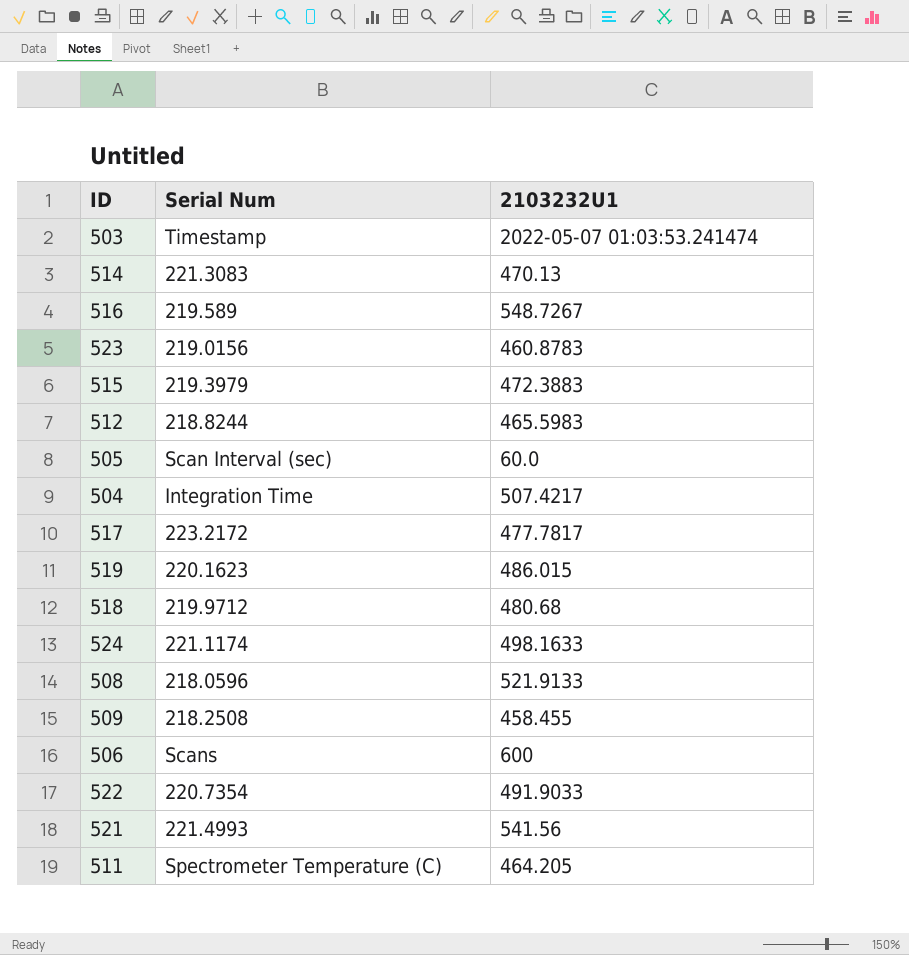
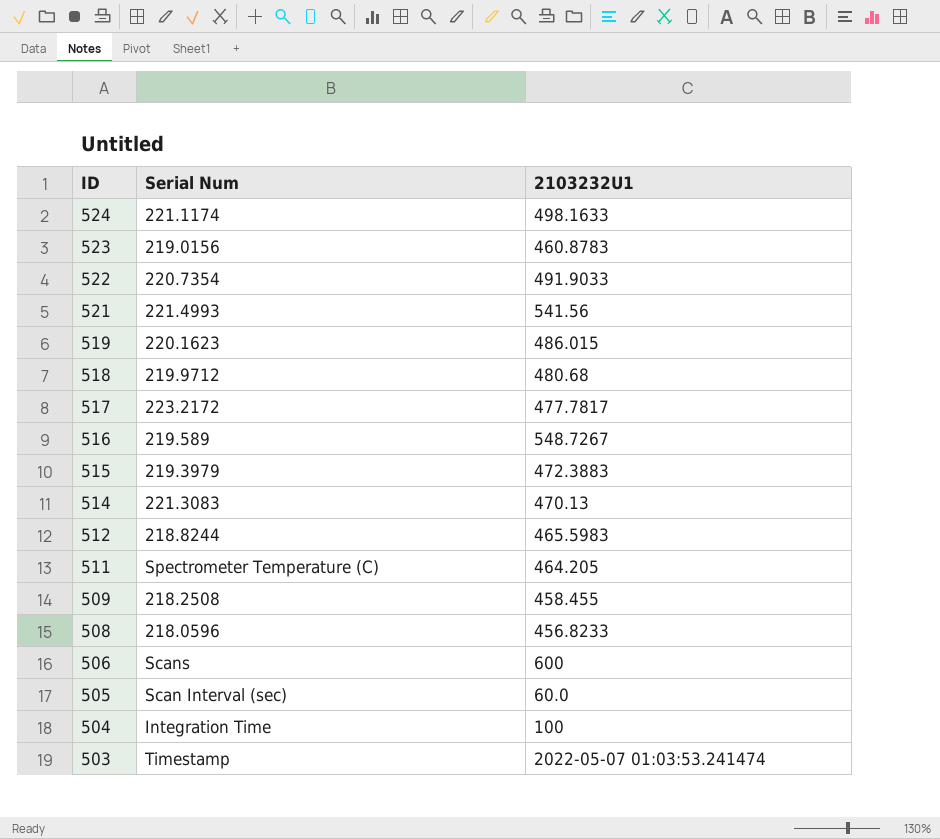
row order: none -> ID descending
508 | 2103232U1: 521.9133 -> 456.8233
504 | 2103232U1: 507.4217 -> 100

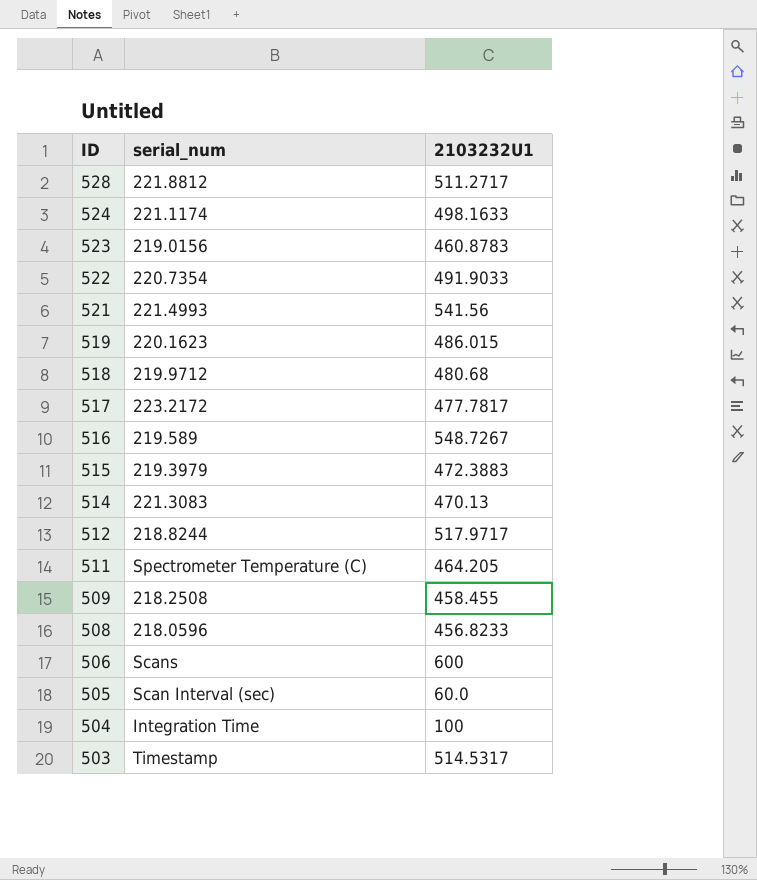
column name: Serial Num -> serial_num
row 528: none -> 221.8812 | 511.2717
512 | 2103232U1: 465.5983 -> 517.9717
503 | 2103232U1: 2022-05-07 01:03:53.241474 -> 514.5317

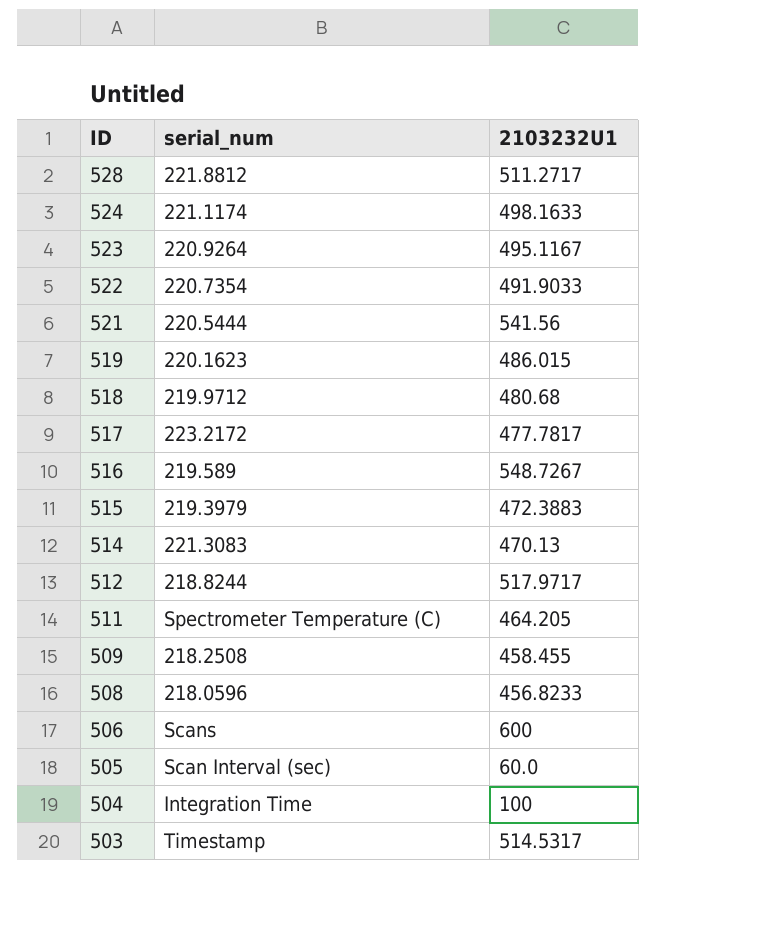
523 | serial_num: 219.0156 -> 220.9264
523 | 2103232U1: 460.8783 -> 495.1167
521 | serial_num: 221.4993 -> 220.5444

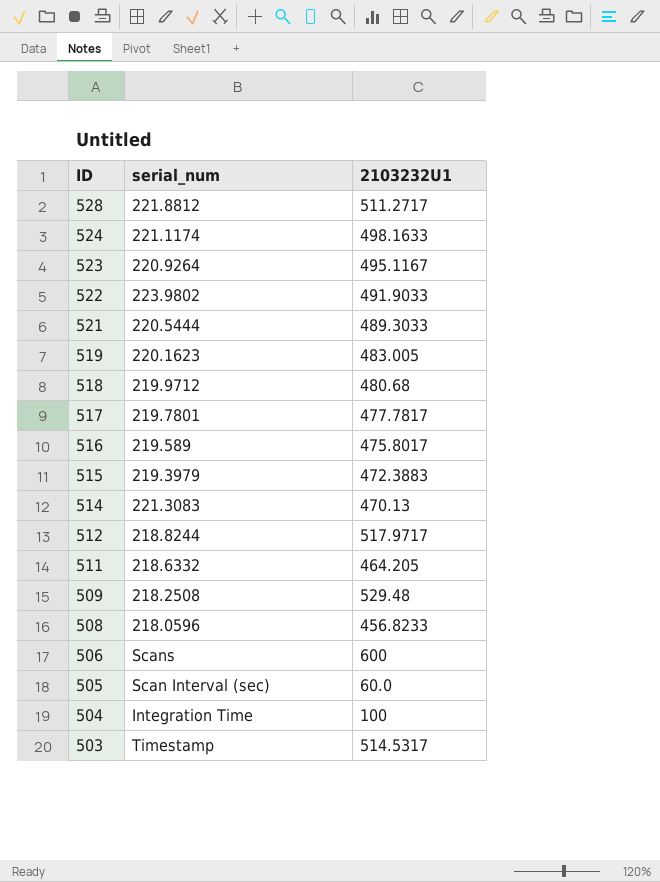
522 | serial_num: 220.7354 -> 223.9802
521 | 2103232U1: 541.56 -> 489.3033
519 | 2103232U1: 486.015 -> 483.005
517 | serial_num: 223.2172 -> 219.7801
516 | 2103232U1: 548.7267 -> 475.8017
511 | serial_num: Spectrometer Temperature (C) -> 218.6332
509 | 2103232U1: 458.455 -> 529.48

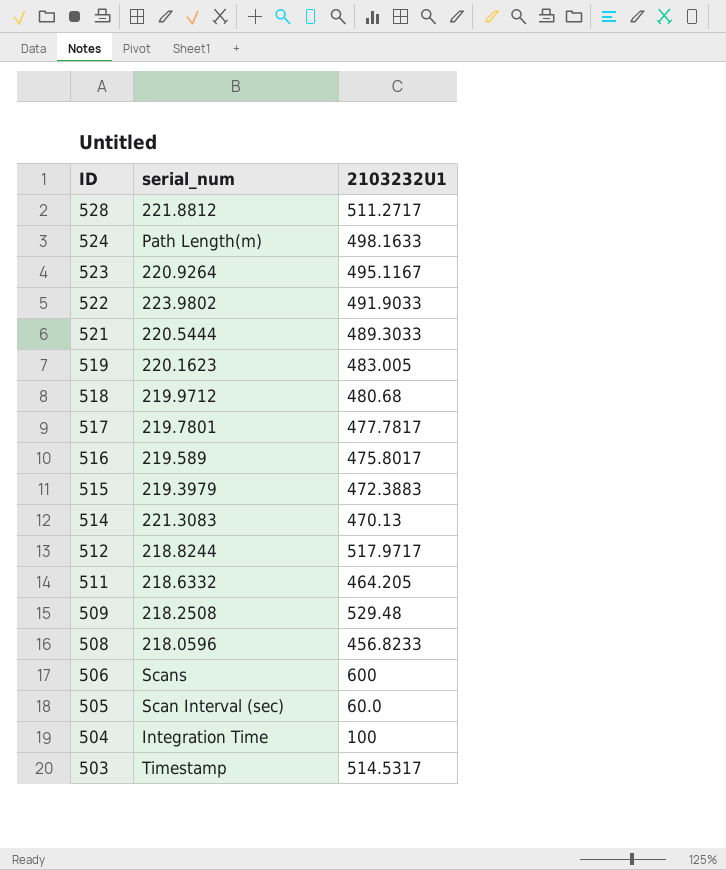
524 | serial_num: 221.1174 -> Path Length(m)

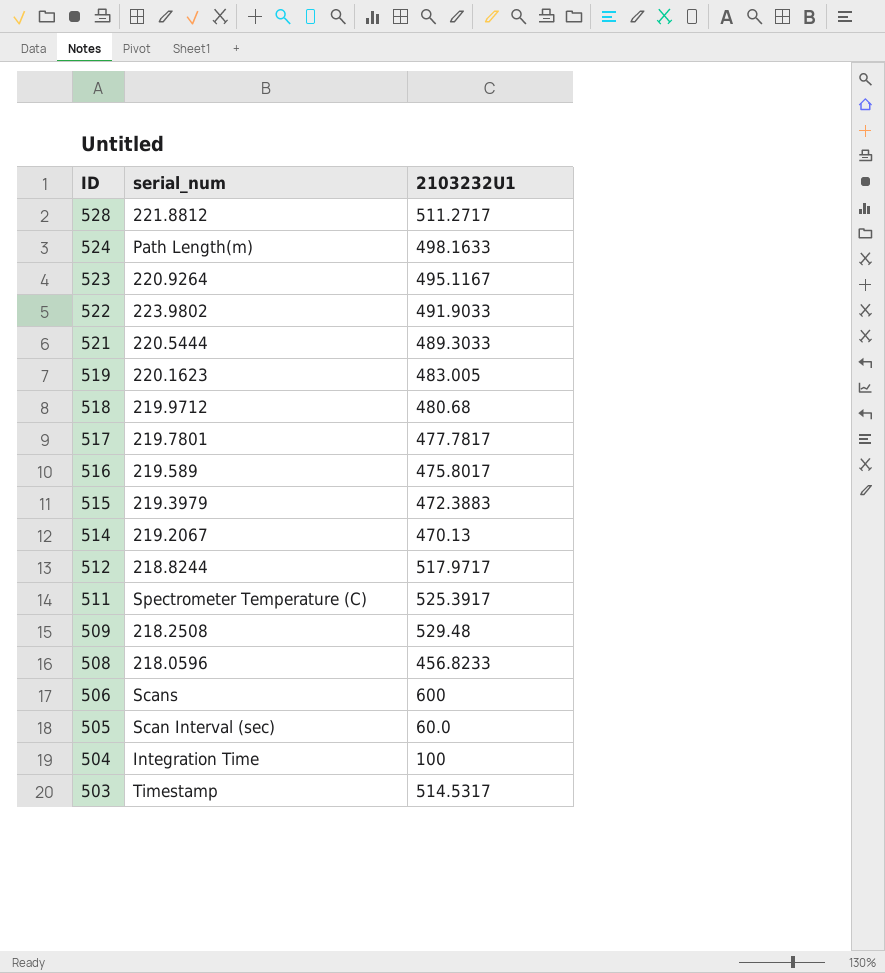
514 | serial_num: 221.3083 -> 219.2067
511 | serial_num: 218.6332 -> Spectrometer Temperature (C)
511 | 2103232U1: 464.205 -> 525.3917

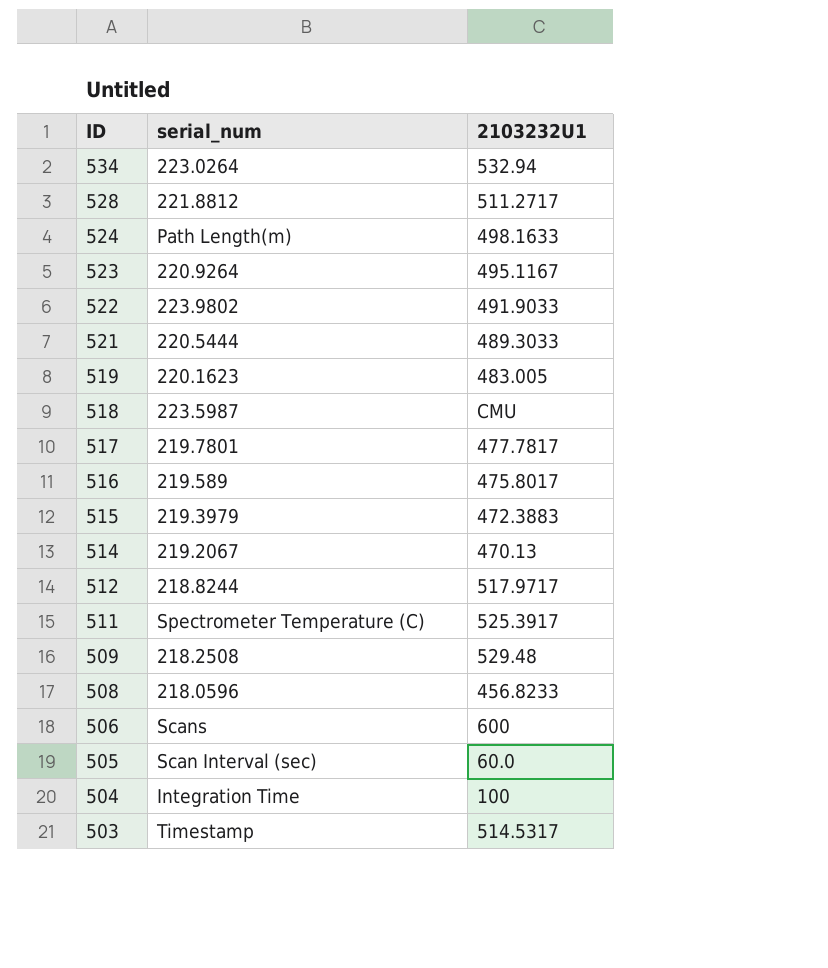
row 534: none -> 223.0264 | 532.94
518 | serial_num: 219.9712 -> 223.5987
518 | 2103232U1: 480.68 -> CMU

